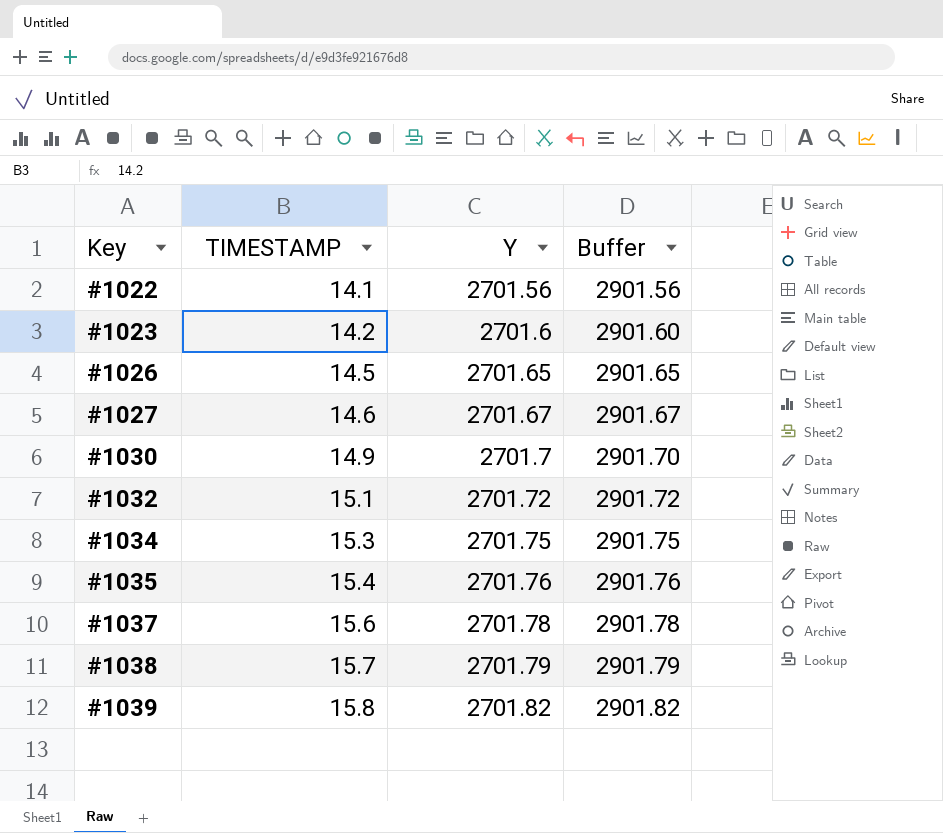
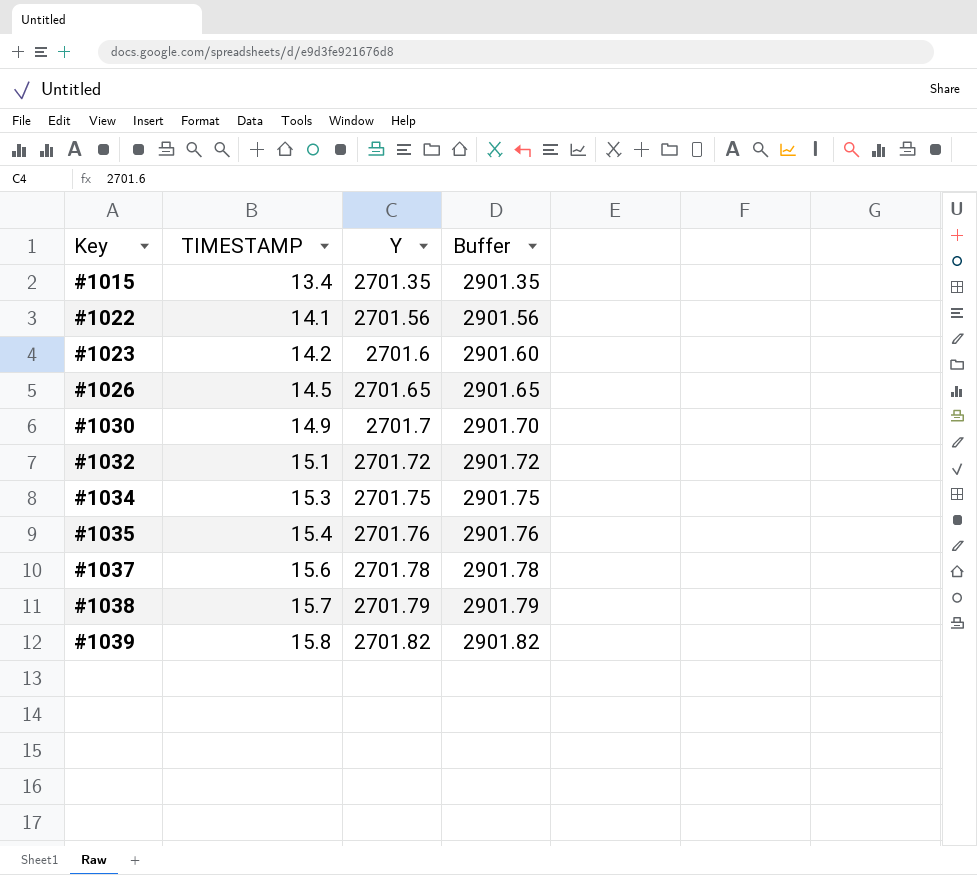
row #1027: 14.6 | 2701.67 | 2901.67 -> none
row #1015: none -> 13.4 | 2701.35 | 2901.35

